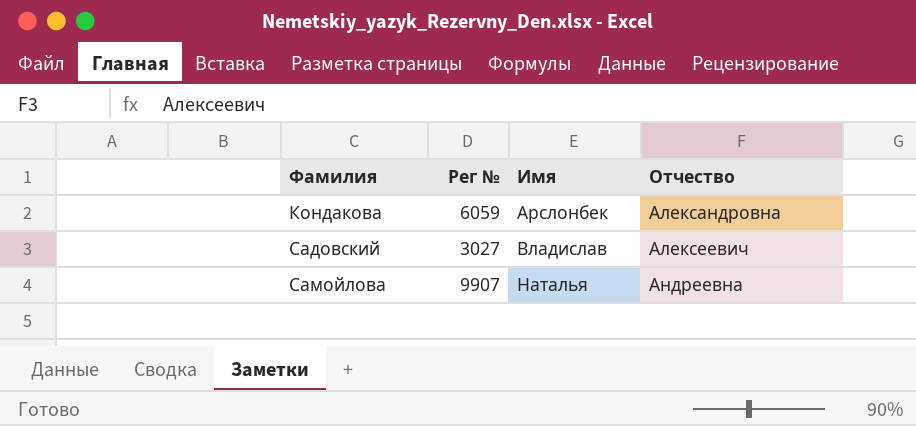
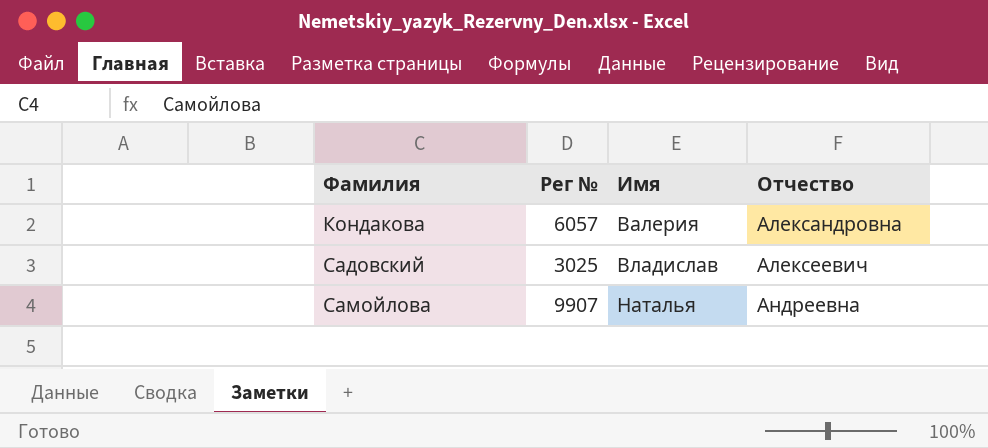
Кондакова | Рег №: 6059 -> 6057
Кондакова | Имя: Арслонбек -> Валерия
Садовский | Рег №: 3027 -> 3025

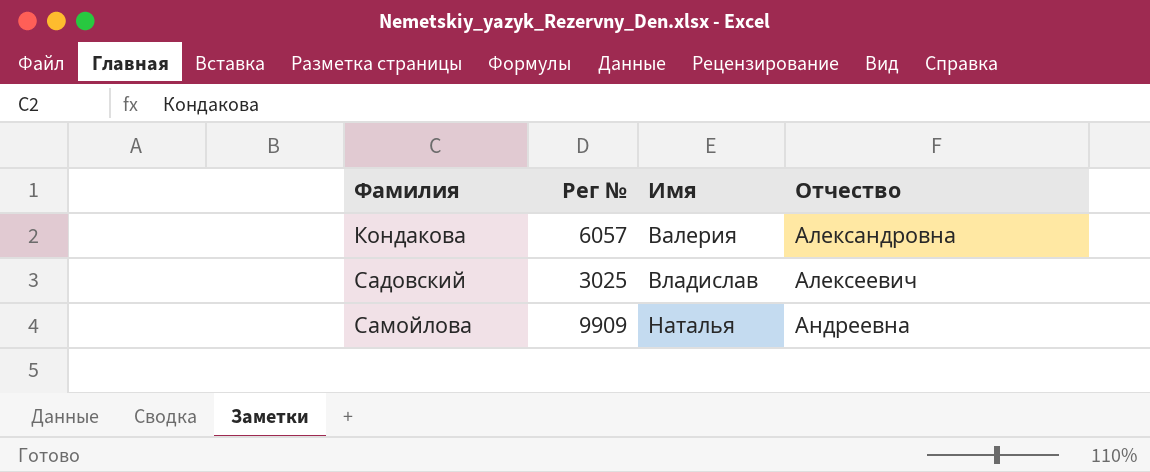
Самойлова | Рег №: 9907 -> 9909

